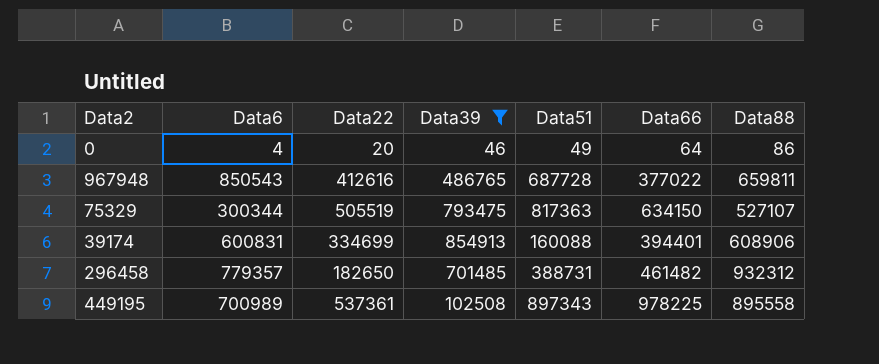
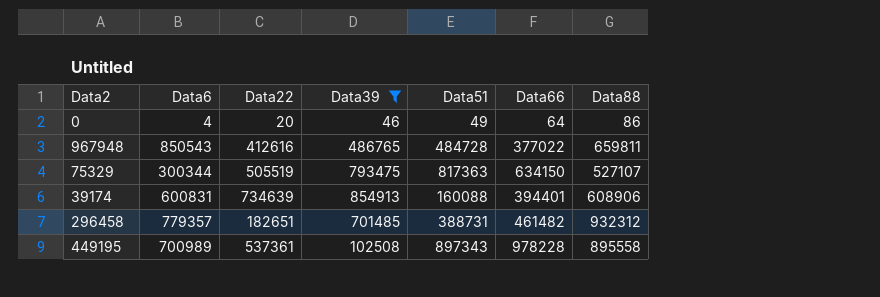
967948 | Data51: 687728 -> 484728
39174 | Data22: 334699 -> 734639
296458 | Data22: 182650 -> 182651
449195 | Data66: 978225 -> 978228

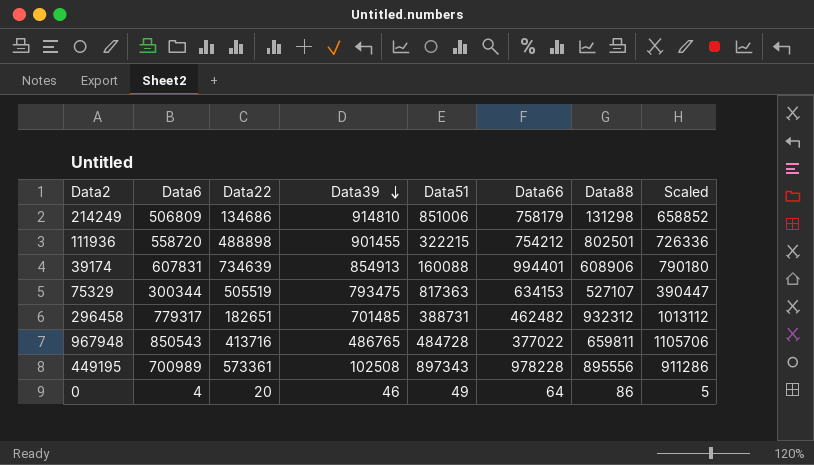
filter: Data39 <= 854913 -> none
row order: none -> Data39 descending
column Scaled | formula: none -> [Data6] * 1.3
39174 | Data6: 600831 -> 607831
39174 | Data66: 394401 -> 994401
75329 | Data66: 634150 -> 634153
296458 | Data6: 779357 -> 779317
296458 | Data66: 461482 -> 462482
967948 | Data22: 412616 -> 413716
449195 | Data22: 537361 -> 573361
449195 | Data88: 895558 -> 895556

